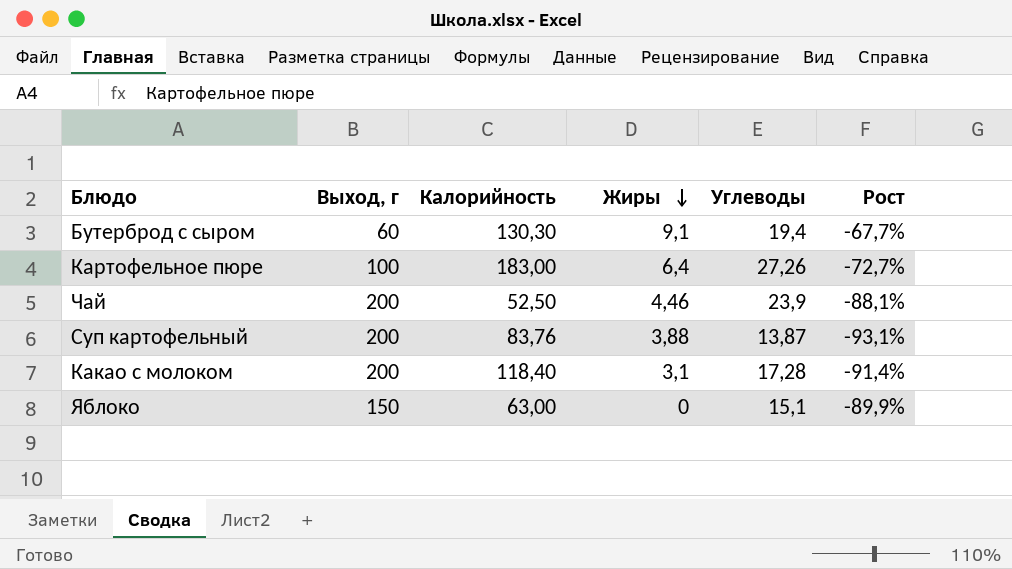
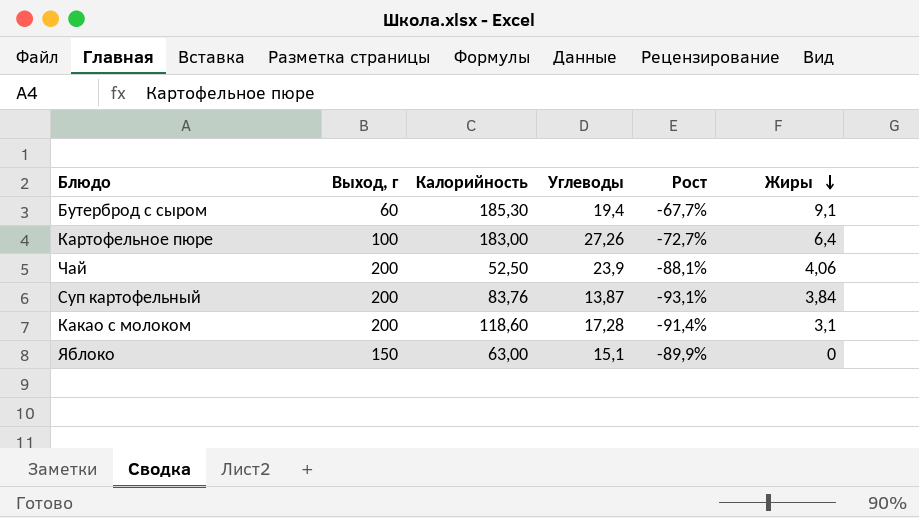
column Жиры | position: 4 -> 6
Бутерброд с сыром | Калорийность: 130,30 -> 185,30
Чай | Жиры: 4,46 -> 4,06
Суп картофельный | Жиры: 3,88 -> 3,84
Какао с молоком | Калорийность: 118,40 -> 118,60

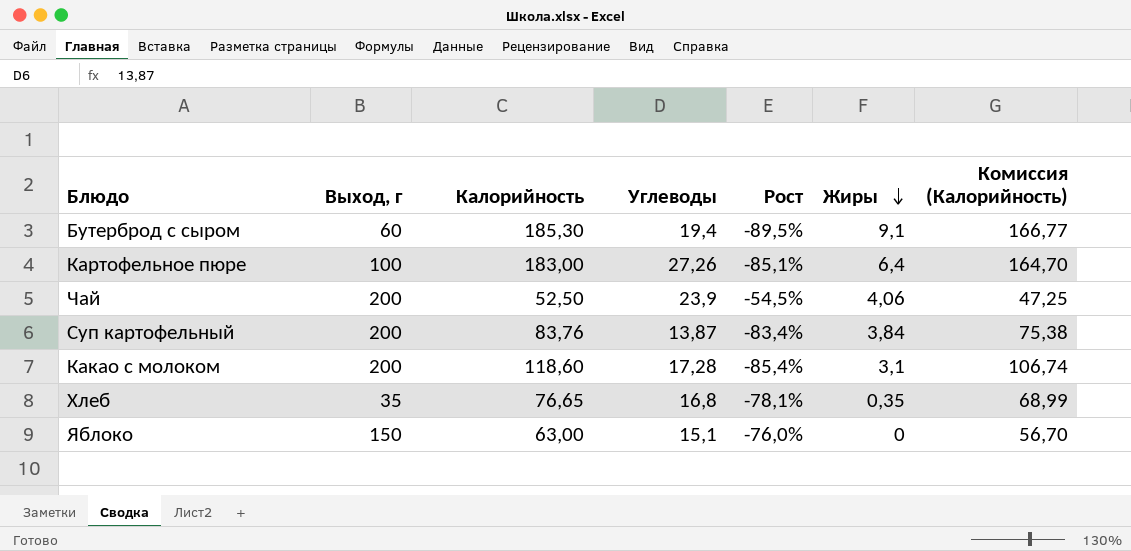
column Рост | formula: ([Углеводы] - [Выход, г]) / [Выход, г] -> ([Углеводы] - [Калорийность]) / [Калорийность]
column Комиссия (Калорийность) | formula: none -> [Калорийность] * 0,9
row Хлеб: none -> 35 | 76,65 | 16,8 | -78,1% | 0,35 | 68,99

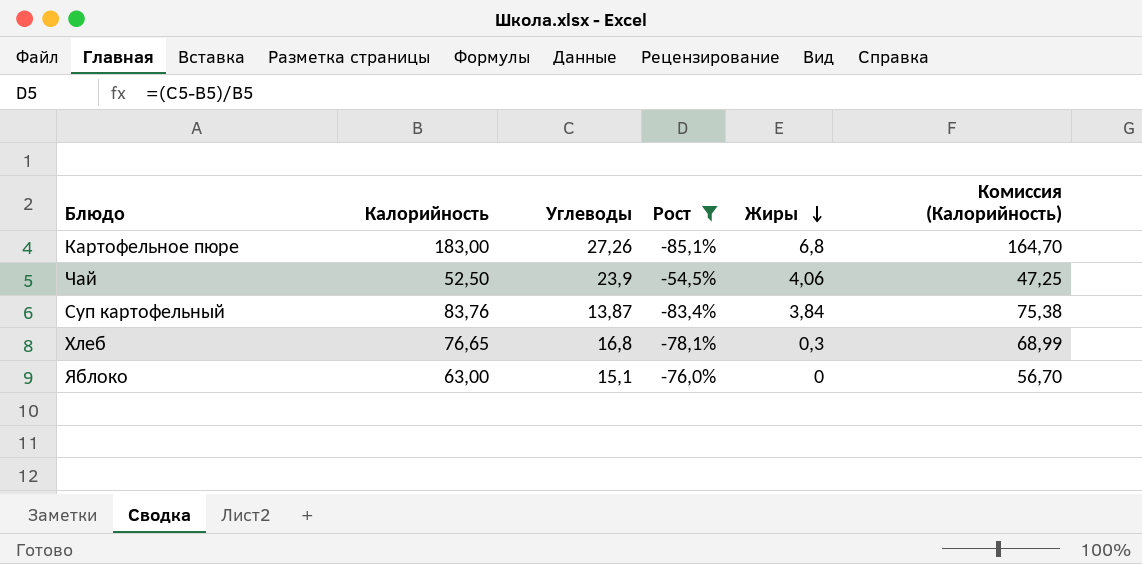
filter: none -> Рост >= -85,1%
column Выход, г | position: 2 -> none
Картофельное пюре | Жиры: 6,4 -> 6,8
Хлеб | Жиры: 0,35 -> 0,3

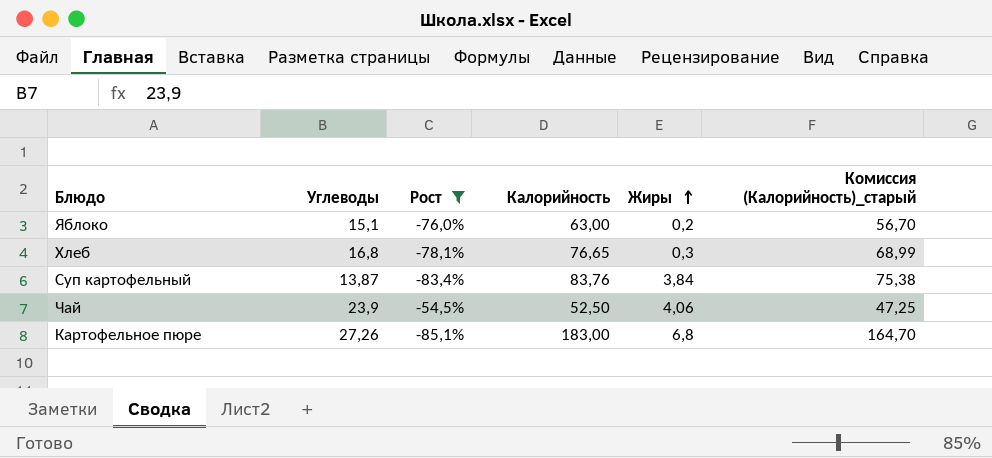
row order: Жиры descending -> Жиры ascending
column Калорийность | position: 2 -> 4
column name: Комиссия (Калорийность) -> Комиссия (Калорийность)_старый
Яблоко | Жиры: 0 -> 0,2

